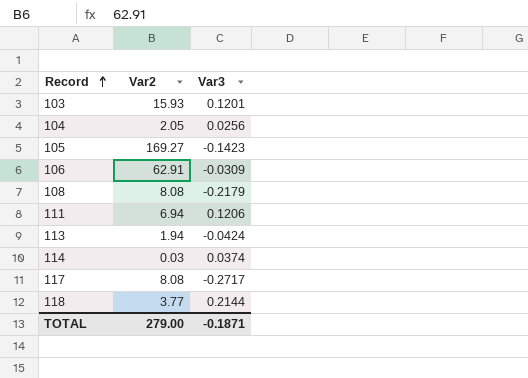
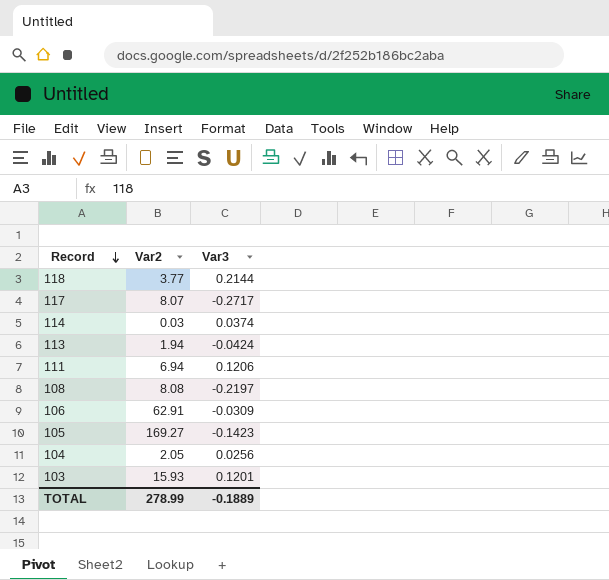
row order: Record ascending -> Record descending
117 | Var2: 8.08 -> 8.07
108 | Var3: -0.2179 -> -0.2197
TOTAL | Var2: 279.00 -> 278.99
TOTAL | Var3: -0.1871 -> -0.1889

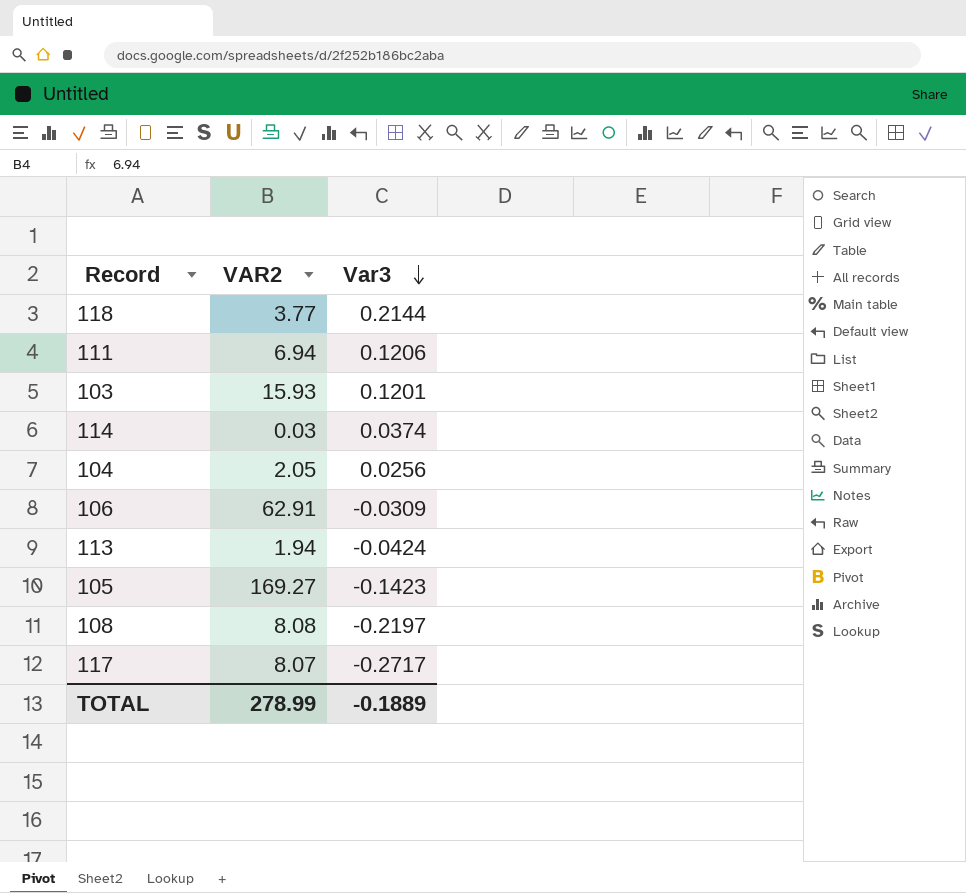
row order: Record descending -> Var3 descending
column name: Var2 -> VAR2

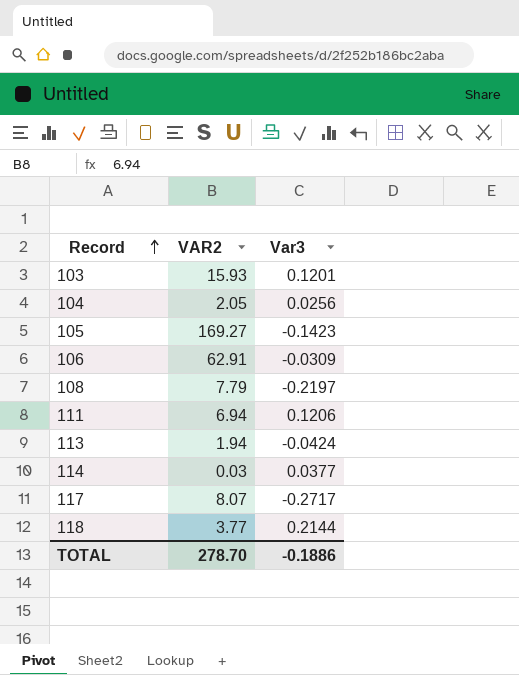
row order: Var3 descending -> Record ascending
108 | VAR2: 8.08 -> 7.79
114 | Var3: 0.0374 -> 0.0377
TOTAL | VAR2: 278.99 -> 278.70
TOTAL | Var3: -0.1889 -> -0.1886

